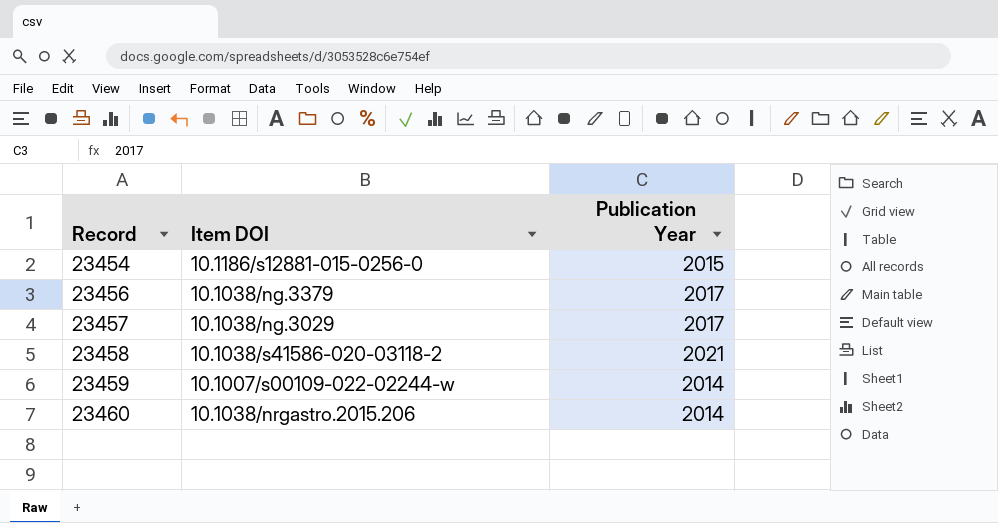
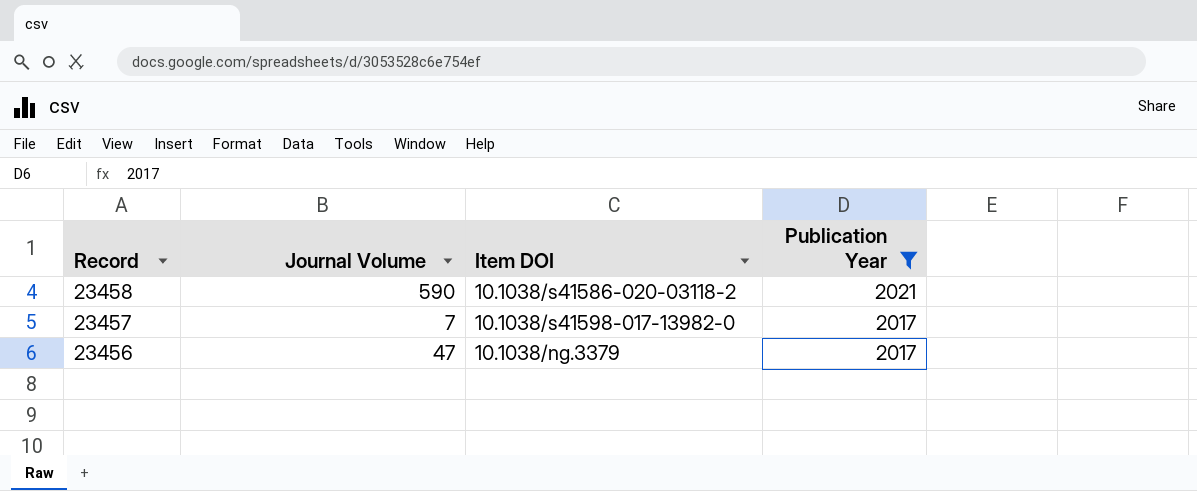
filter: none -> Publication Year >= 2017
row order: Record ascending -> Record descending
column Journal Volume | position: none -> 2
23457 | Item DOI: 10.1038/ng.3029 -> 10.1038/s41598-017-13982-0

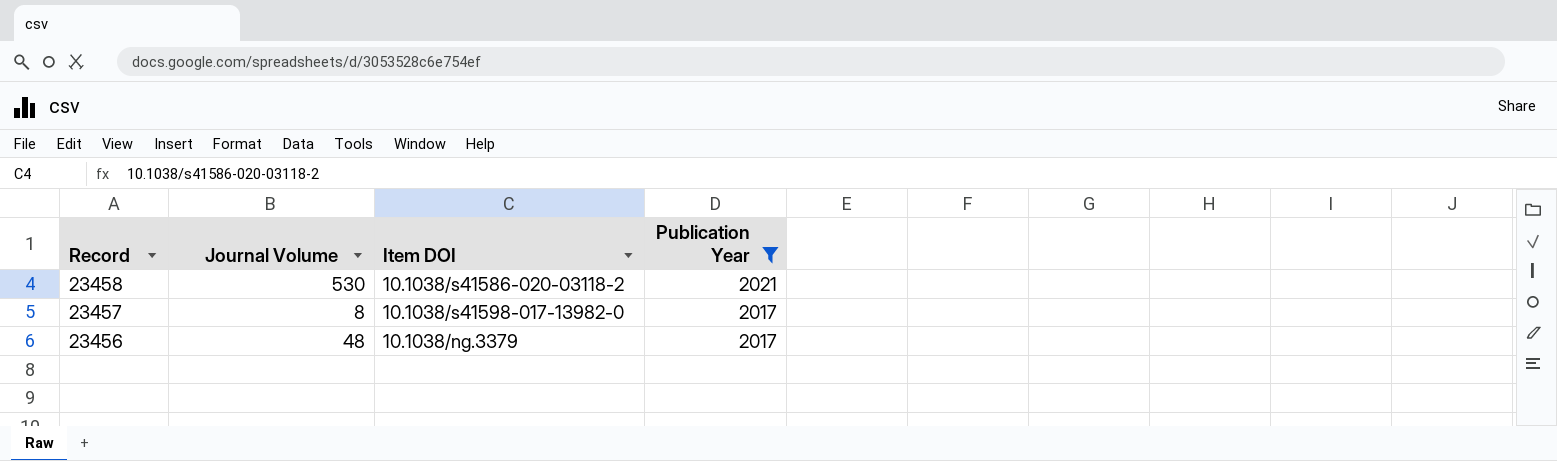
23458 | Journal Volume: 590 -> 530
23457 | Journal Volume: 7 -> 8
23456 | Journal Volume: 47 -> 48

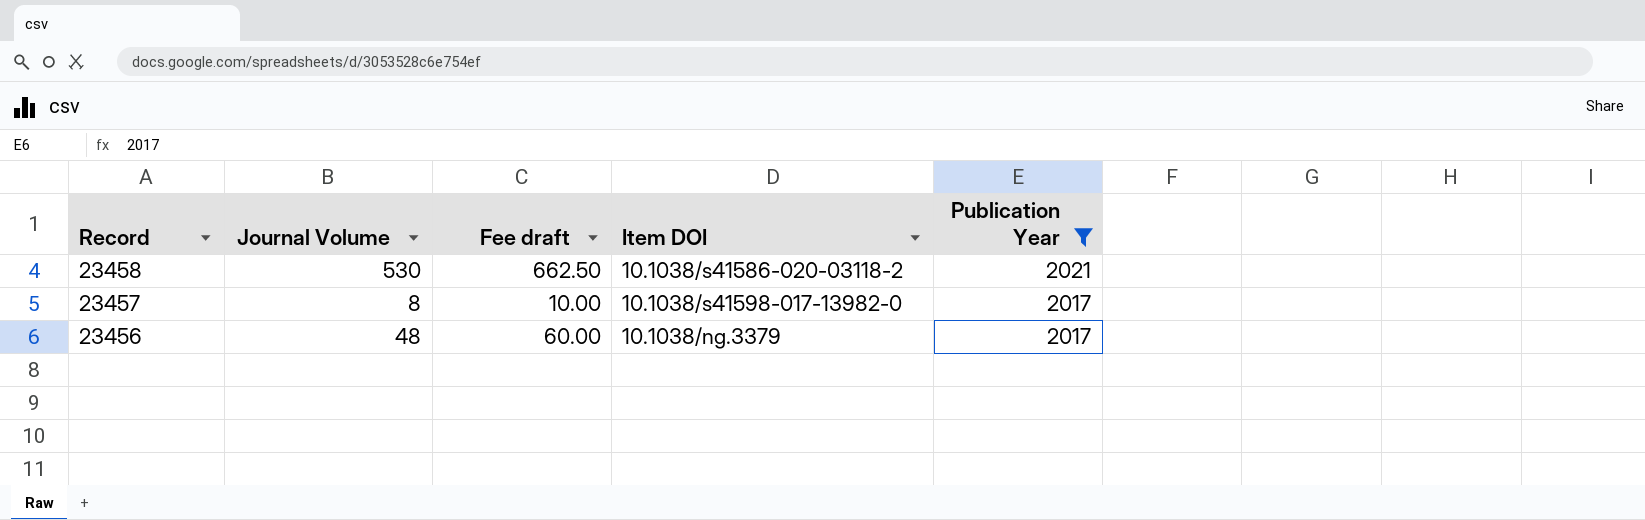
column Fee draft | formula: none -> [Journal Volume] * 1.25

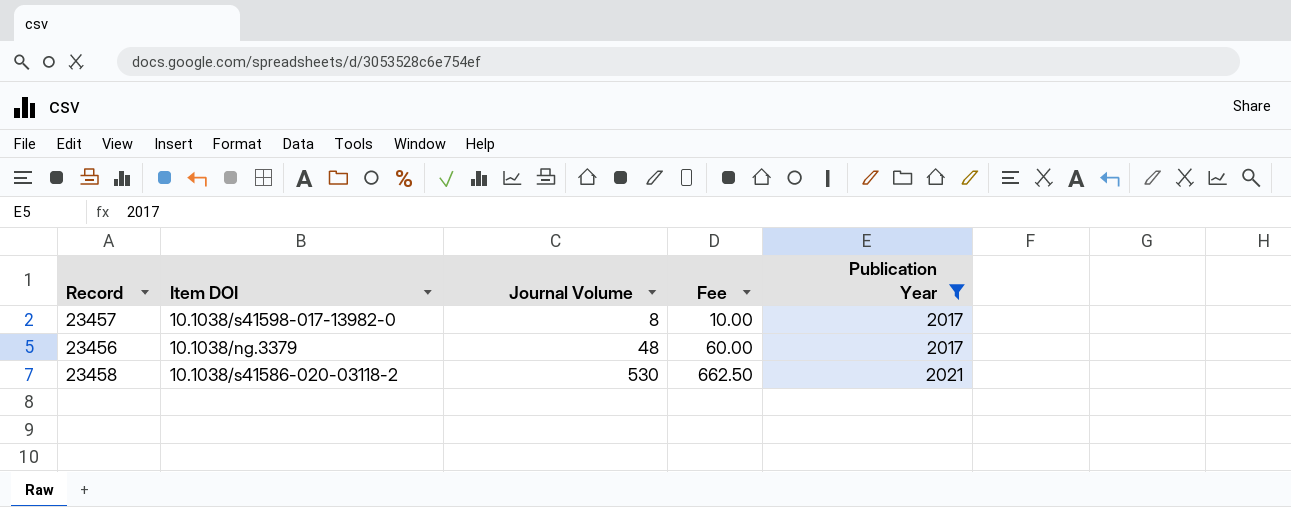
row order: Record descending -> Journal Volume ascending
column Item DOI | position: 4 -> 2
column name: Fee draft -> Fee

